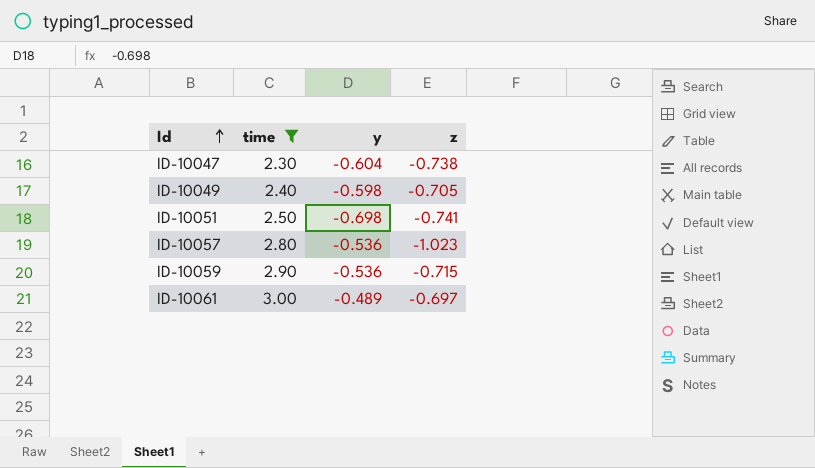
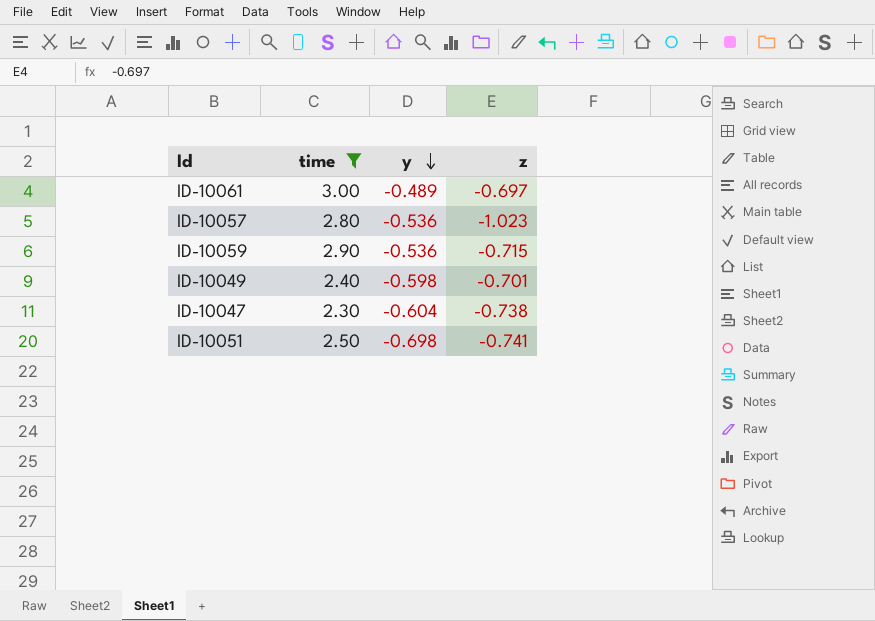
row order: Id ascending -> y descending
ID-10049 | z: -0.705 -> -0.701

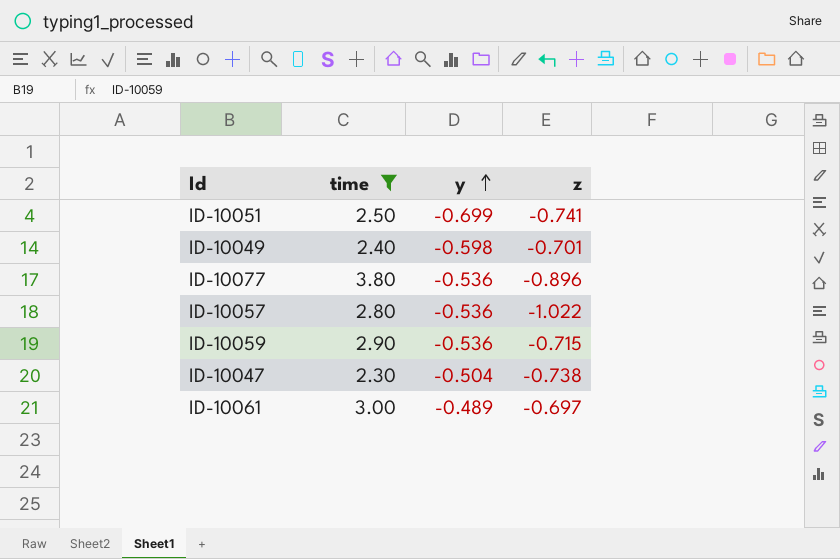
row order: y descending -> y ascending
ID-10051 | y: -0.698 -> -0.699
row ID-10077: none -> 3.80 | -0.536 | -0.896
ID-10057 | z: -1.023 -> -1.022
ID-10047 | y: -0.604 -> -0.504

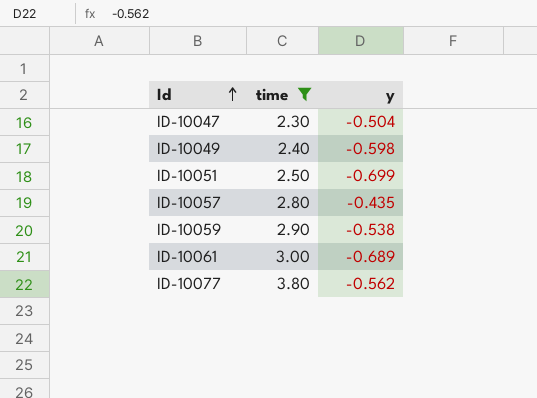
row order: y ascending -> Id ascending
column z | position: 4 -> none
ID-10057 | y: -0.536 -> -0.435
ID-10059 | y: -0.536 -> -0.538
ID-10061 | y: -0.489 -> -0.689
ID-10077 | y: -0.536 -> -0.562

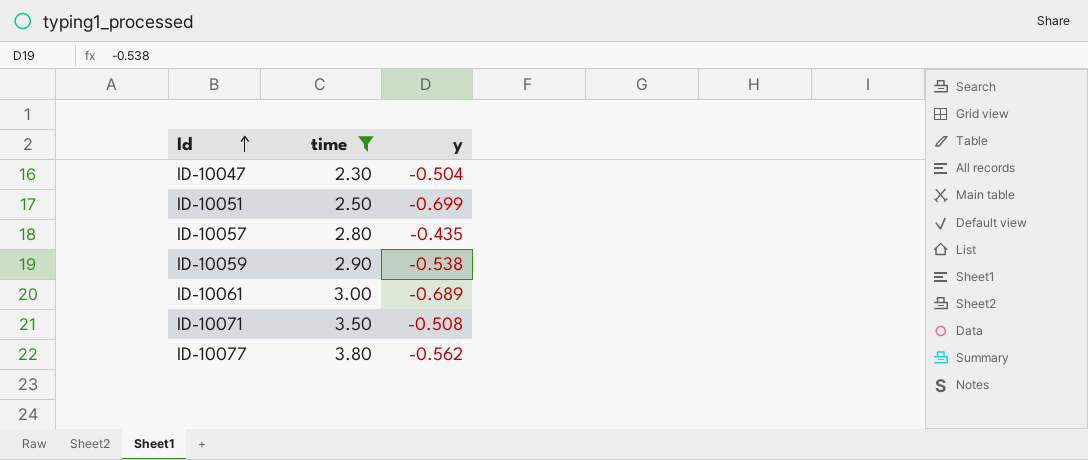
row ID-10049: 2.40 | -0.598 -> none
row ID-10071: none -> 3.50 | -0.508

